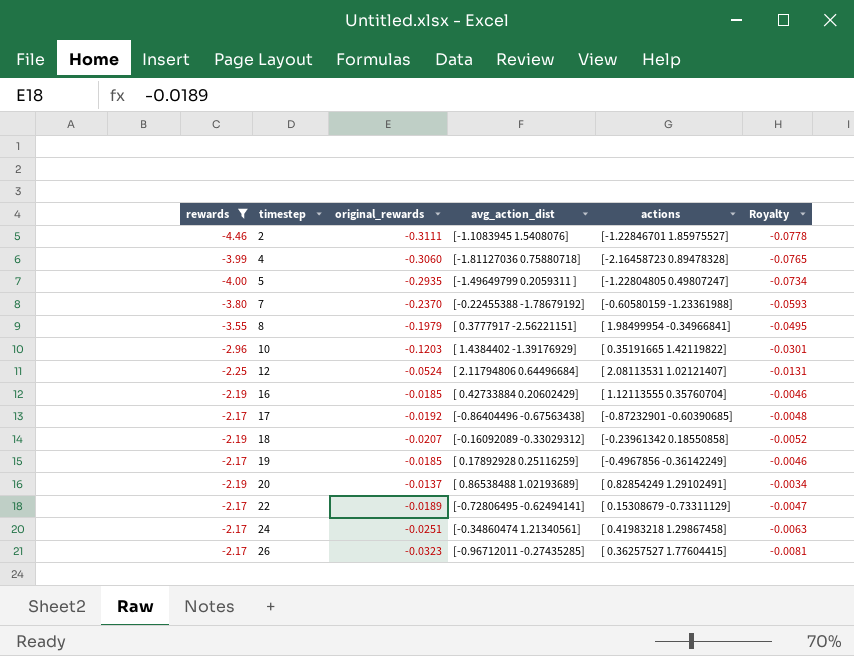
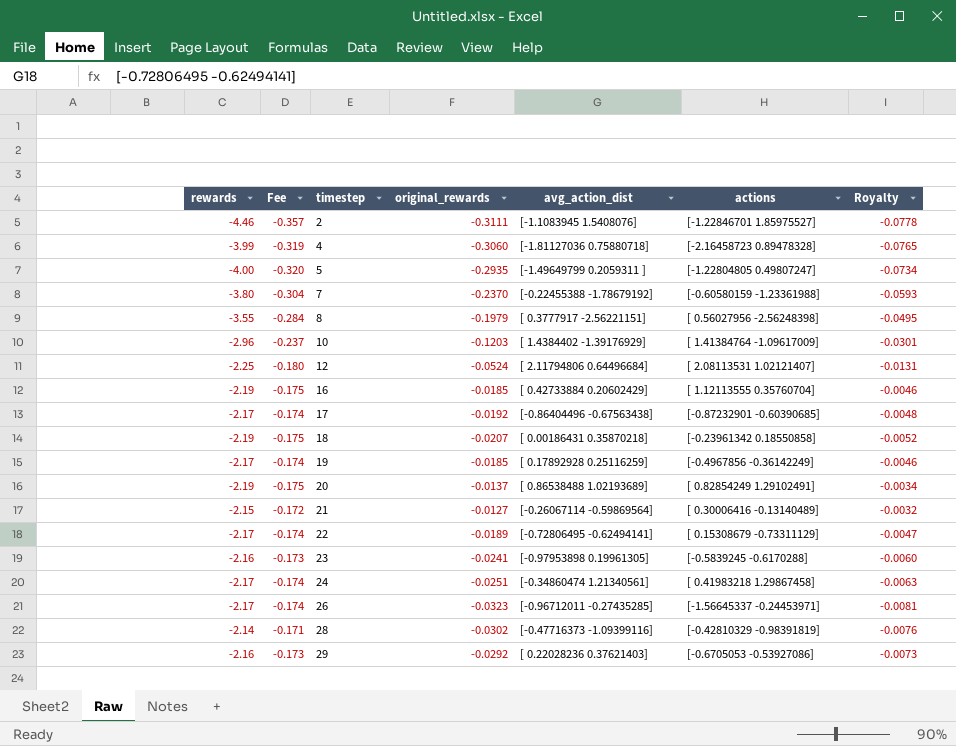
filter: rewards <= -2.17 -> none
column Fee | formula: none -> [rewards] * 0.08
8 | actions: [ 1.98499954 -0.34966841] -> [ 0.56027956 -2.56248398]
10 | actions: [ 0.35191665 1.42119822] -> [ 1.41384764 -1.09617009]
18 | avg_action_dist: [-0.16092089 -0.33029312] -> [ 0.00186431 0.35870218]
26 | actions: [ 0.36257527 1.77604415] -> [-1.56645337 -0.24453971]

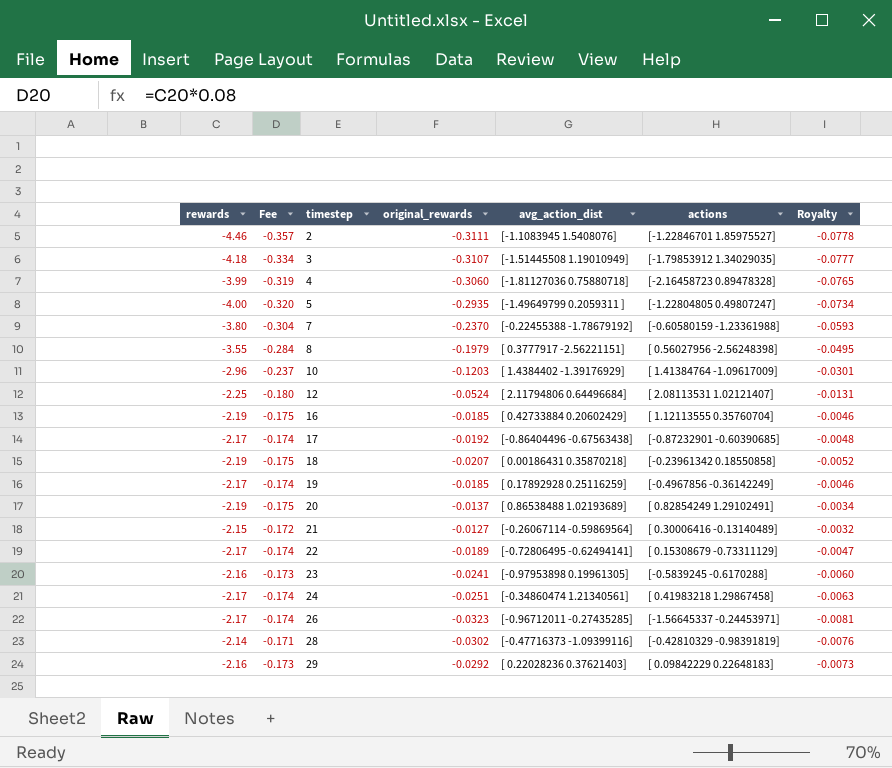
row 3: none -> -4.18 | -0.334 | -0.3107 | [-1.51445508 1.19010949] | [-1.79853912 1.34029035] | -0.0777
29 | actions: [-0.6705053 -0.53927086] -> [ 0.09842229 0.22648183]

